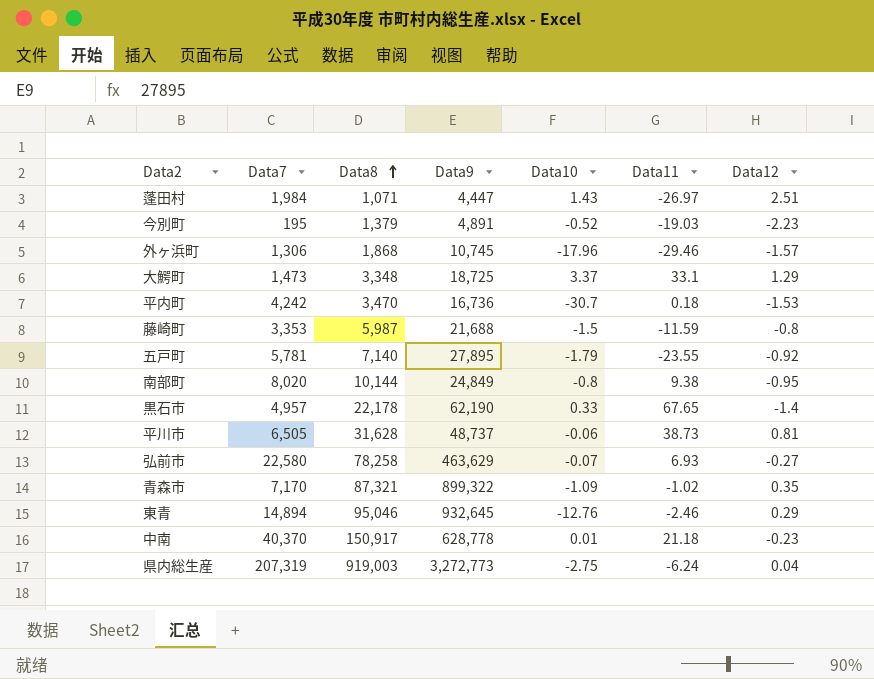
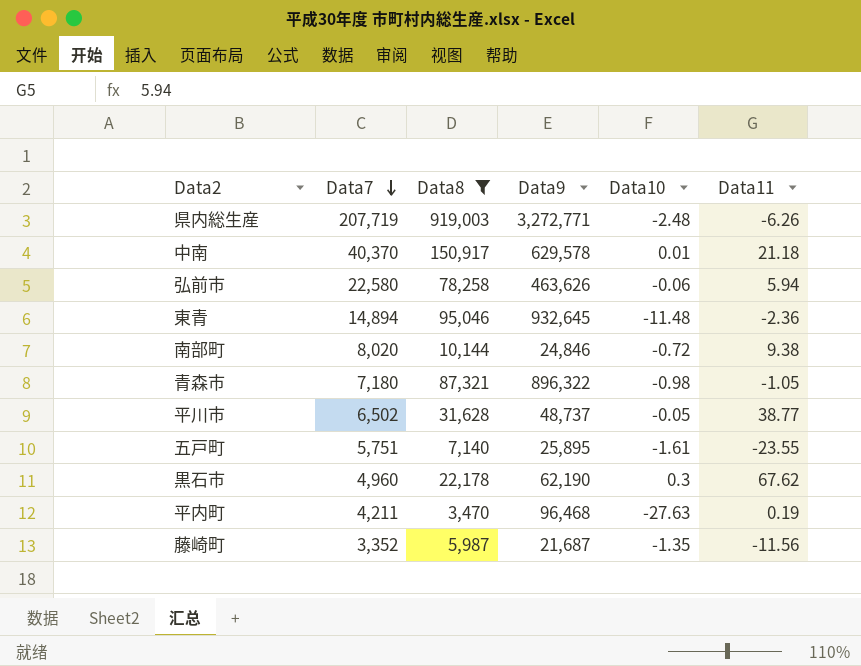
filter: none -> Data8 >= 3,470
row order: Data8 ascending -> Data7 descending
column Data12 | position: 7 -> none
県内総生産 | Data7: 207,319 -> 207,719
県内総生産 | Data9: 3,272,773 -> 3,272,771
県内総生産 | Data10: -2.75 -> -2.48
県内総生産 | Data11: -6.24 -> -6.26
中南 | Data9: 628,778 -> 629,578
弘前市 | Data9: 463,629 -> 463,626
弘前市 | Data10: -0.07 -> -0.06
弘前市 | Data11: 6.93 -> 5.94
東青 | Data10: -12.76 -> -11.48
東青 | Data11: -2.46 -> -2.36
南部町 | Data9: 24,849 -> 24,846
南部町 | Data10: -0.8 -> -0.72
青森市 | Data7: 7,170 -> 7,180
青森市 | Data9: 899,322 -> 896,322
青森市 | Data10: -1.09 -> -0.98
青森市 | Data11: -1.02 -> -1.05
平川市 | Data7: 6,505 -> 6,502
平川市 | Data10: -0.06 -> -0.05
平川市 | Data11: 38.73 -> 38.77
五戸町 | Data7: 5,781 -> 5,751
五戸町 | Data9: 27,895 -> 25,895
五戸町 | Data10: -1.79 -> -1.61
黒石市 | Data7: 4,957 -> 4,960
黒石市 | Data10: 0.33 -> 0.3
黒石市 | Data11: 67.65 -> 67.62
平内町 | Data7: 4,242 -> 4,211
平内町 | Data9: 16,736 -> 96,468
平内町 | Data10: -30.7 -> -27.63
平内町 | Data11: 0.18 -> 0.19
藤崎町 | Data7: 3,353 -> 3,352
藤崎町 | Data9: 21,688 -> 21,687
藤崎町 | Data10: -1.5 -> -1.35
藤崎町 | Data11: -11.59 -> -11.56

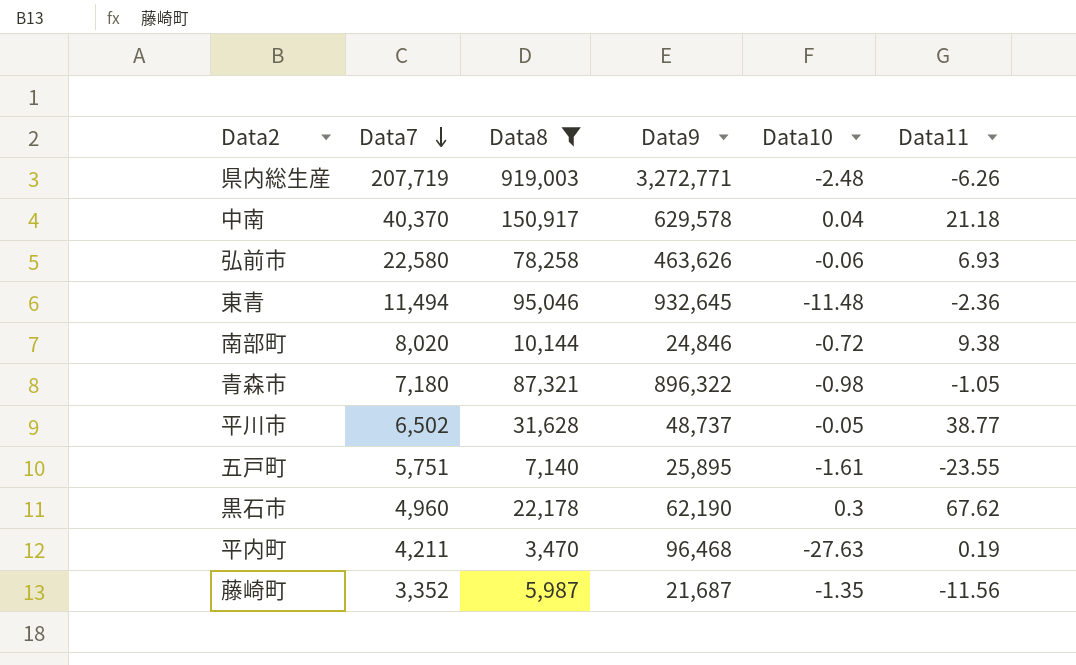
中南 | Data10: 0.01 -> 0.04
弘前市 | Data11: 5.94 -> 6.93
東青 | Data7: 14,894 -> 11,494

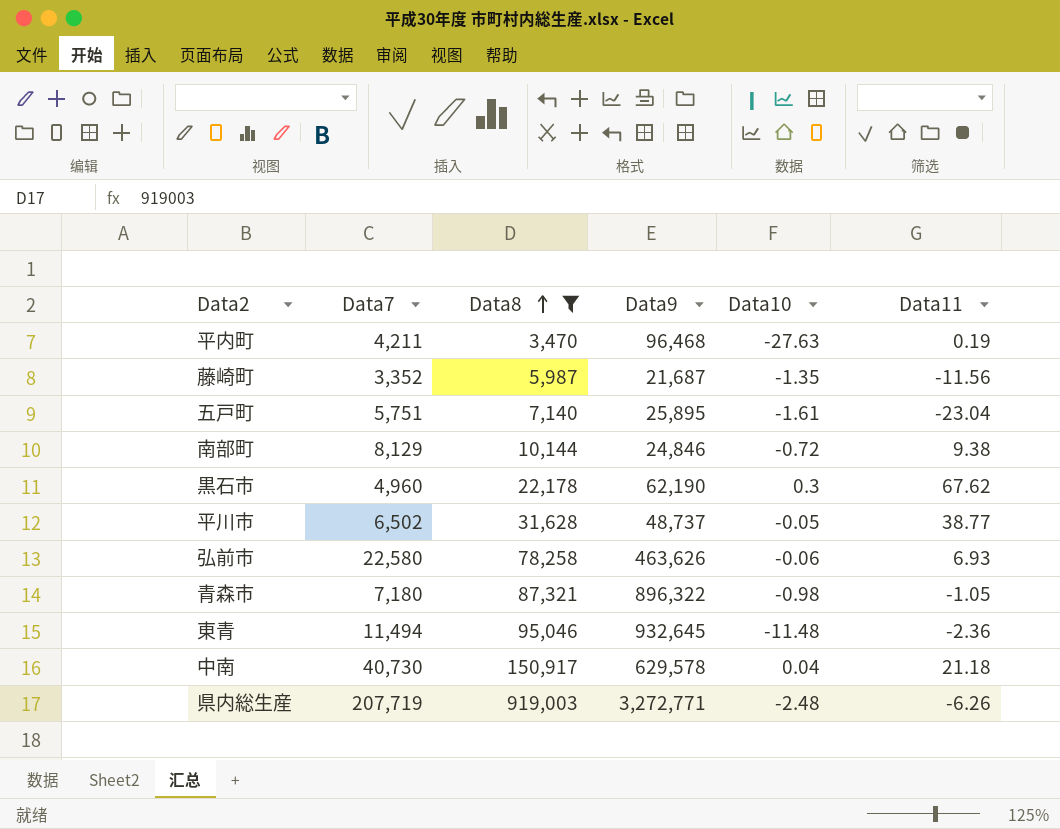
row order: Data7 descending -> Data8 ascending
五戸町 | Data11: -23.55 -> -23.04
南部町 | Data7: 8,020 -> 8,129
中南 | Data7: 40,370 -> 40,730

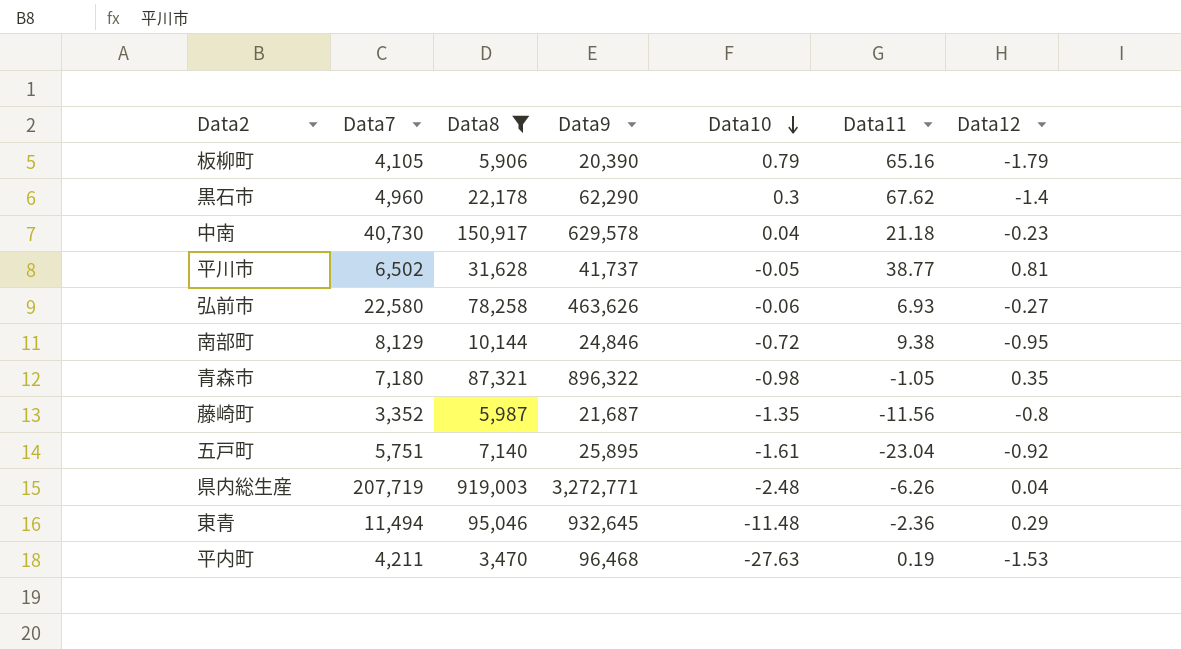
row order: Data8 ascending -> Data10 descending
column Data12 | position: none -> 7
row 板柳町: none -> 4,105 | 5,906 | 20,390 | 0.79 | 65.16 | -1.79
黒石市 | Data9: 62,190 -> 62,290
平川市 | Data9: 48,737 -> 41,737

